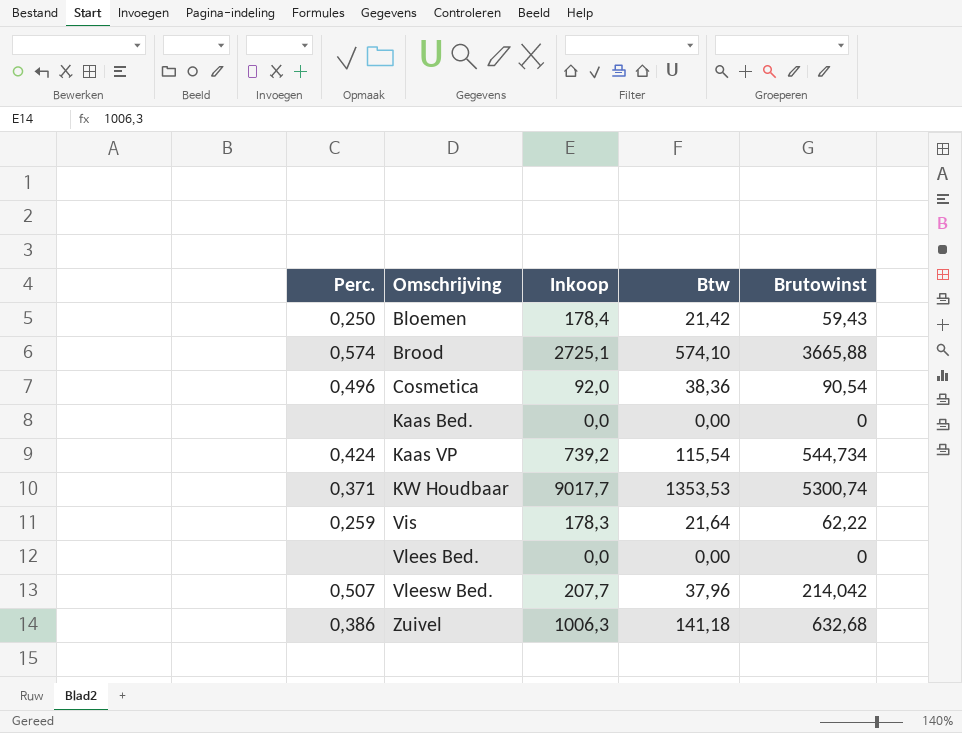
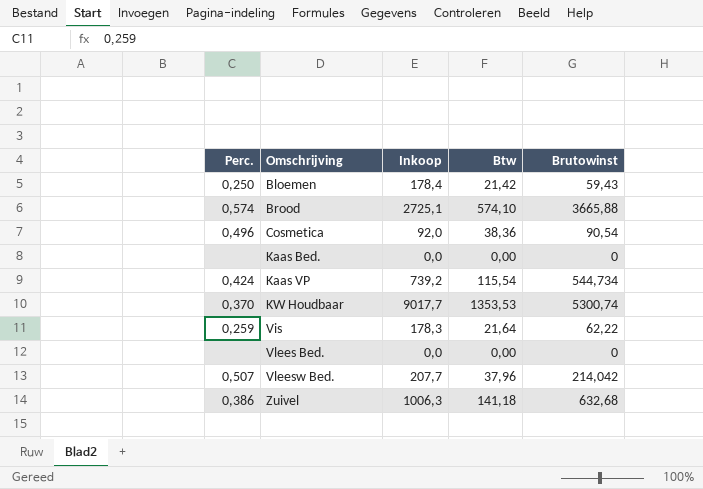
KW Houdbaar | Perc.: 0,371 -> 0,370

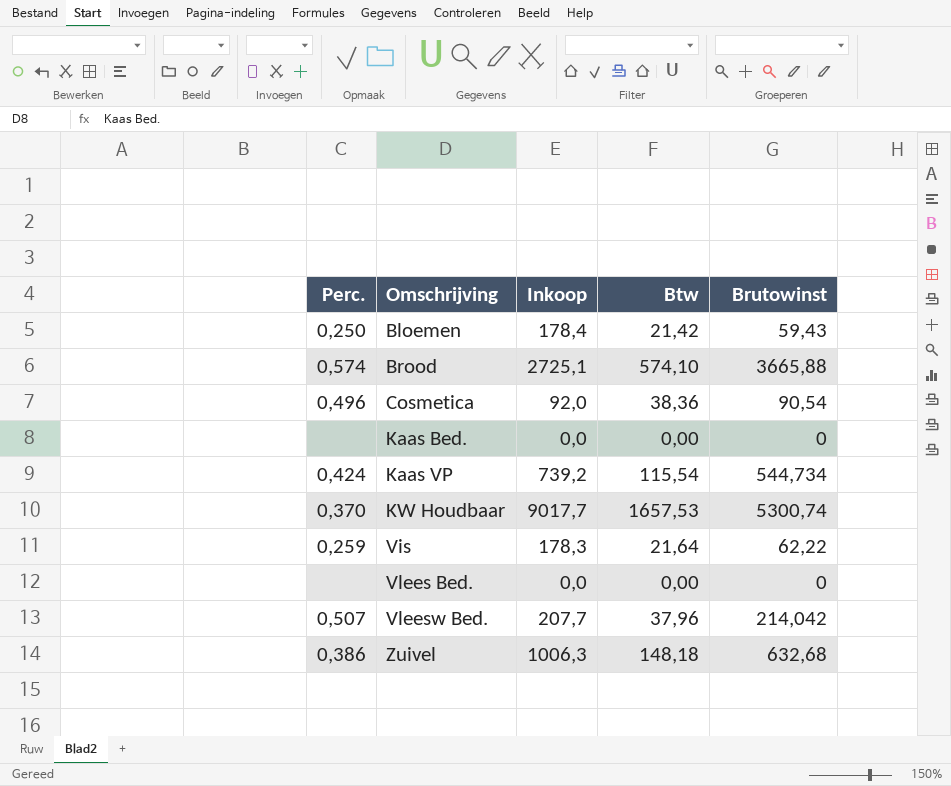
KW Houdbaar | Btw: 1353,53 -> 1657,53
Zuivel | Btw: 141,18 -> 148,18

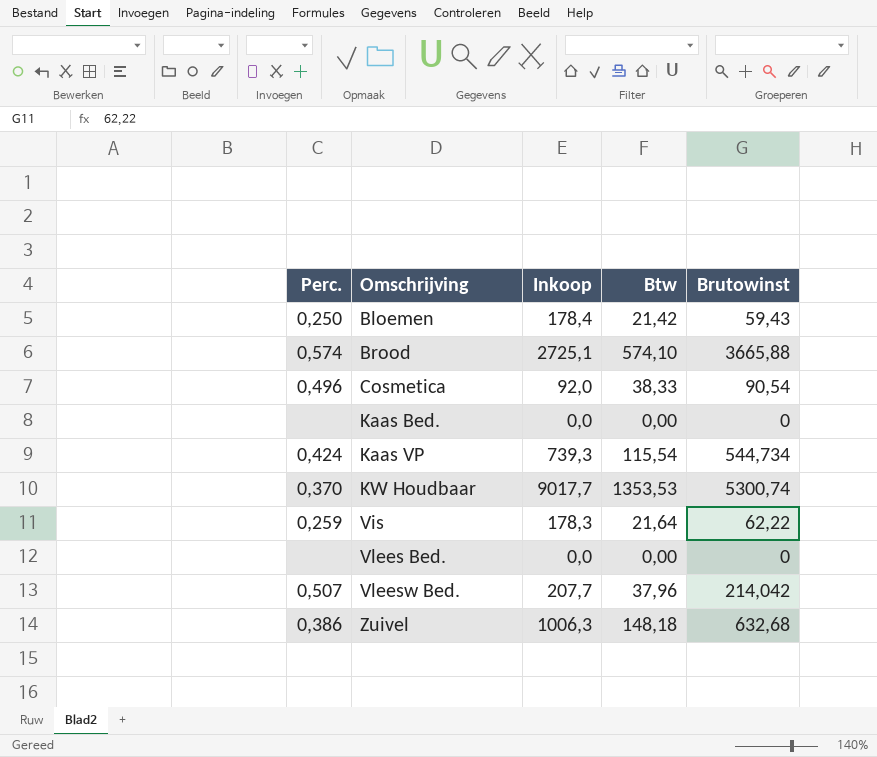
Cosmetica | Btw: 38,36 -> 38,33
Kaas VP | Inkoop: 739,2 -> 739,3
KW Houdbaar | Btw: 1657,53 -> 1353,53

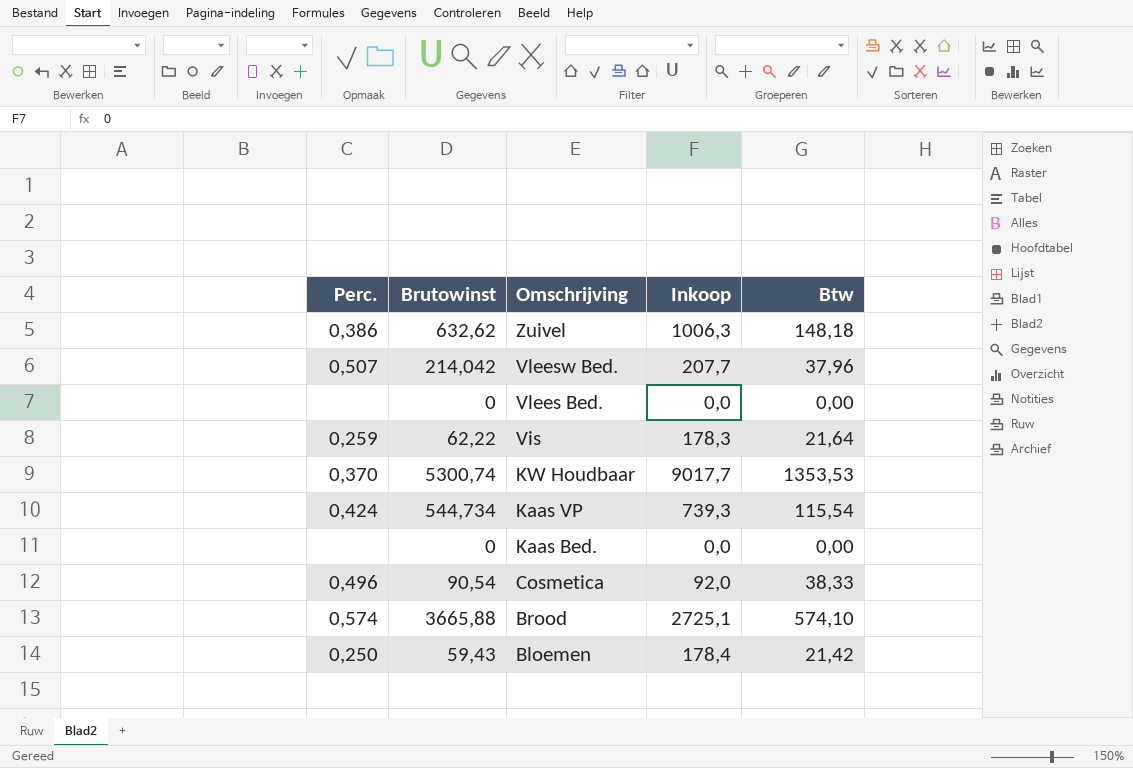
row order: Omschrijving ascending -> Omschrijving descending
column Brutowinst | position: 5 -> 2
Zuivel | Brutowinst: 632,68 -> 632,62

